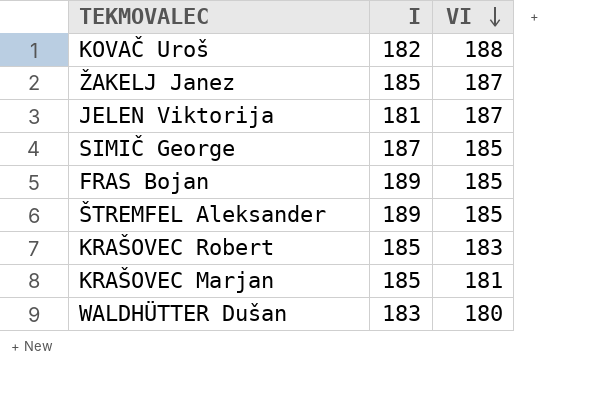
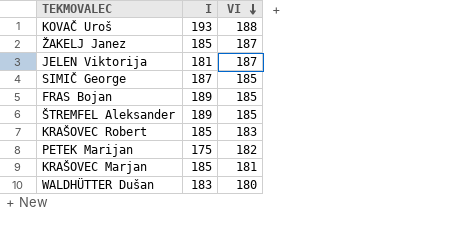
KOVAČ Uroš | I: 182 -> 193
row PETEK Marijan: none -> 175 | 182

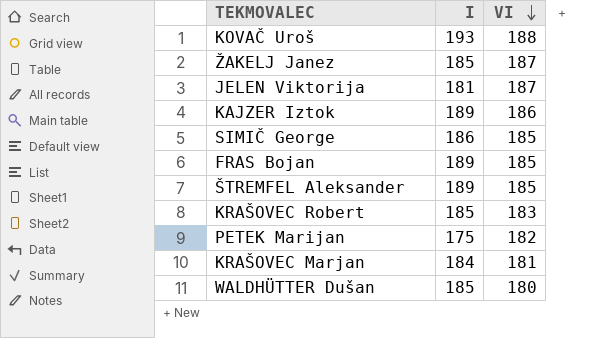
row KAJZER Iztok: none -> 189 | 186
SIMIČ George | I: 187 -> 186
KRAŠOVEC Marjan | I: 185 -> 184
WALDHÜTTER Dušan | I: 183 -> 185

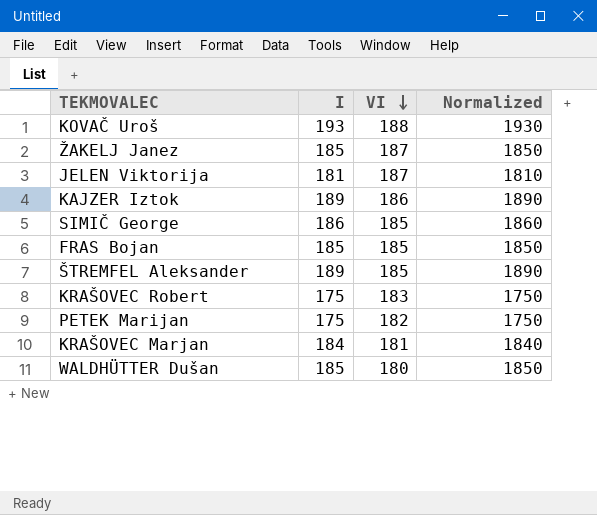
column Normalized | formula: none -> [I] * 10
FRAS Bojan | I: 189 -> 185
KRAŠOVEC Robert | I: 185 -> 175

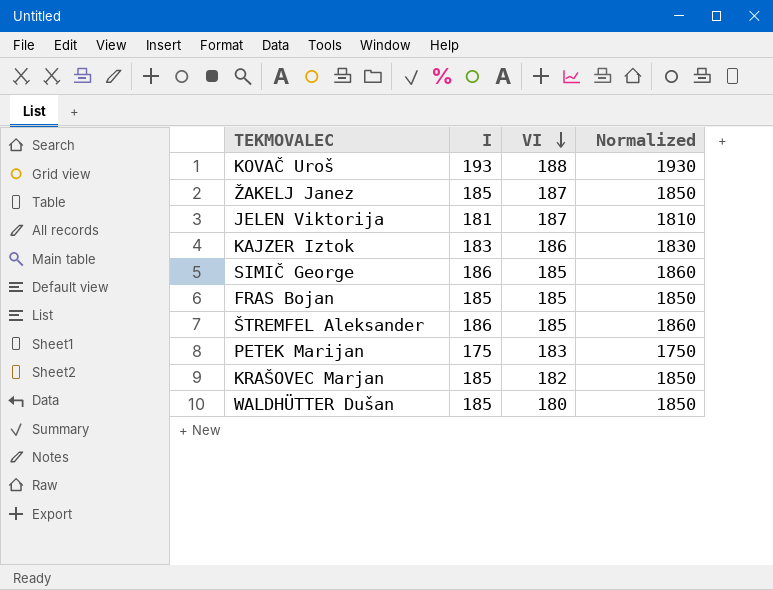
row KRAŠOVEC Robert: 175 | 183 | 1750 -> none
KAJZER Iztok | I: 189 -> 183
KAJZER Iztok | Normalized: 1890 -> 1830
ŠTREMFEL Aleksander | I: 189 -> 186
ŠTREMFEL Aleksander | Normalized: 1890 -> 1860
PETEK Marijan | VI: 182 -> 183
KRAŠOVEC Marjan | I: 184 -> 185
KRAŠOVEC Marjan | VI: 181 -> 182
KRAŠOVEC Marjan | Normalized: 1840 -> 1850

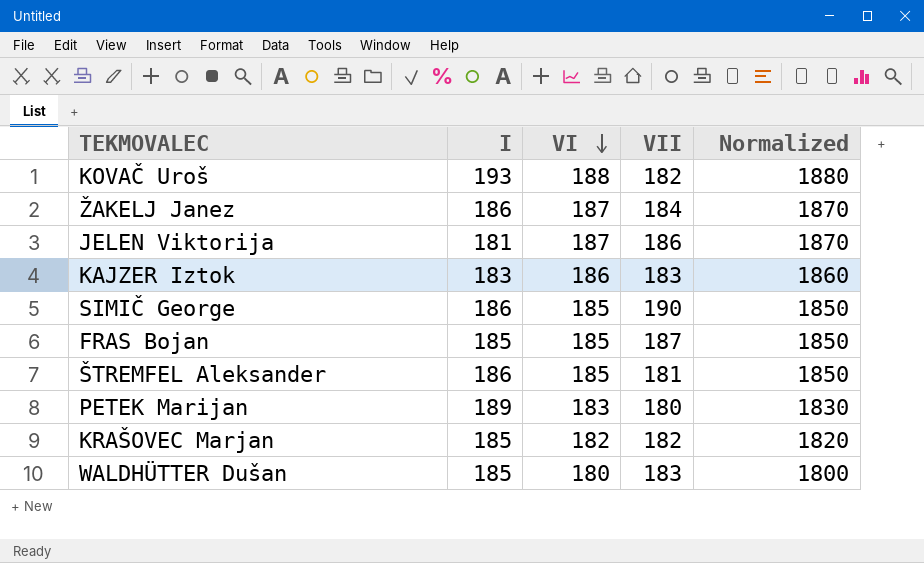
column VII | position: none -> 4
column Normalized | formula: [I] * 10 -> [VI] * 10
ŽAKELJ Janez | I: 185 -> 186
PETEK Marijan | I: 175 -> 189

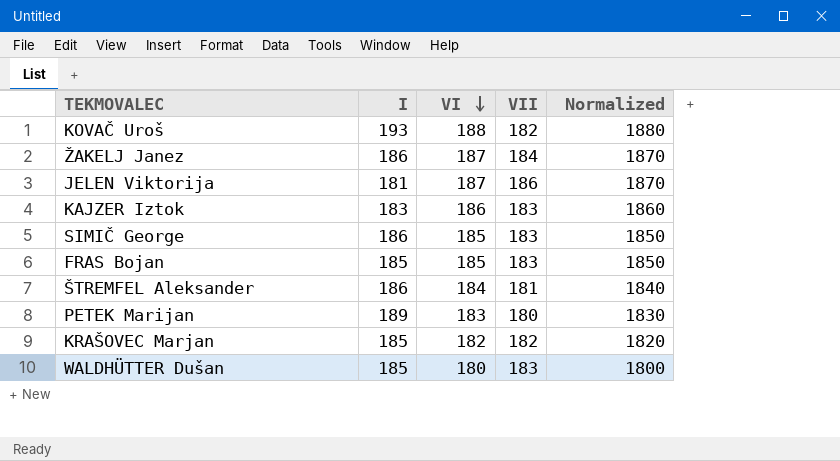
SIMIČ George | VII: 190 -> 183
FRAS Bojan | VII: 187 -> 183
ŠTREMFEL Aleksander | VI: 185 -> 184
ŠTREMFEL Aleksander | Normalized: 1850 -> 1840

